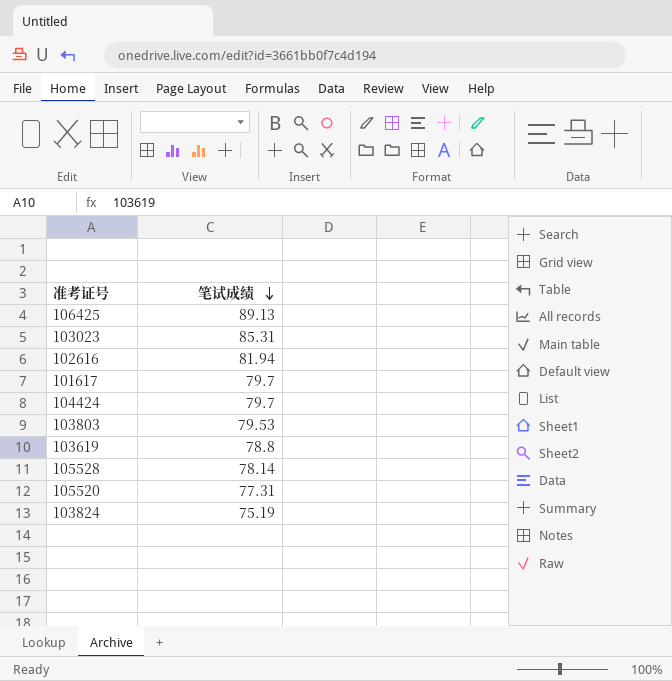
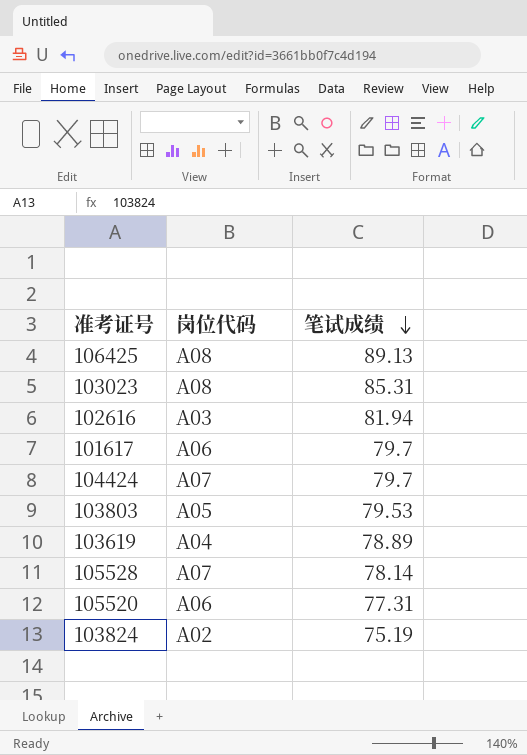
column 岗位代码 | position: none -> 2
103619 | 笔试成绩: 78.8 -> 78.89

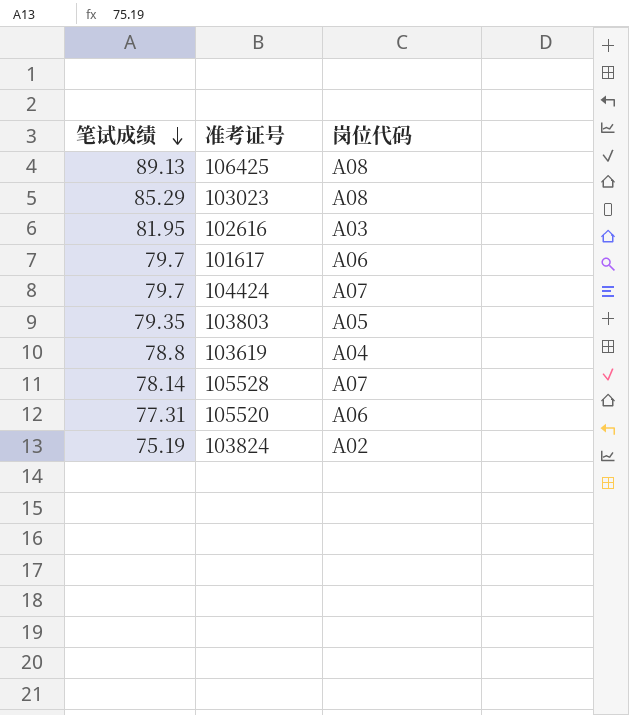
column 笔试成绩 | position: 3 -> 1
103023 | 笔试成绩: 85.31 -> 85.29
102616 | 笔试成绩: 81.94 -> 81.95
103803 | 笔试成绩: 79.53 -> 79.35
103619 | 笔试成绩: 78.89 -> 78.8

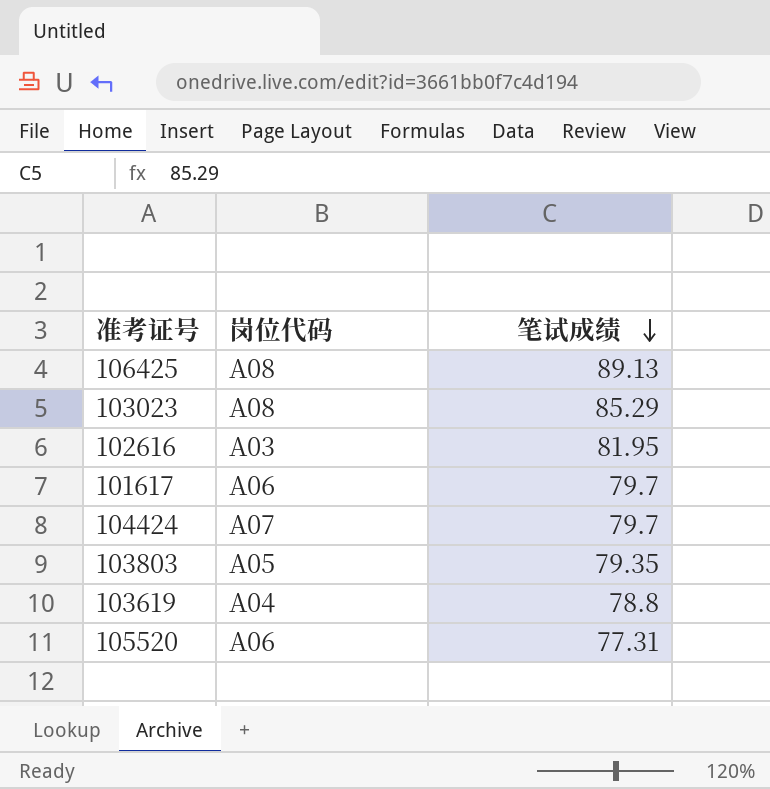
column 笔试成绩 | position: 1 -> 3
row 105528: 78.14 | A07 -> none
row 103824: 75.19 | A02 -> none

